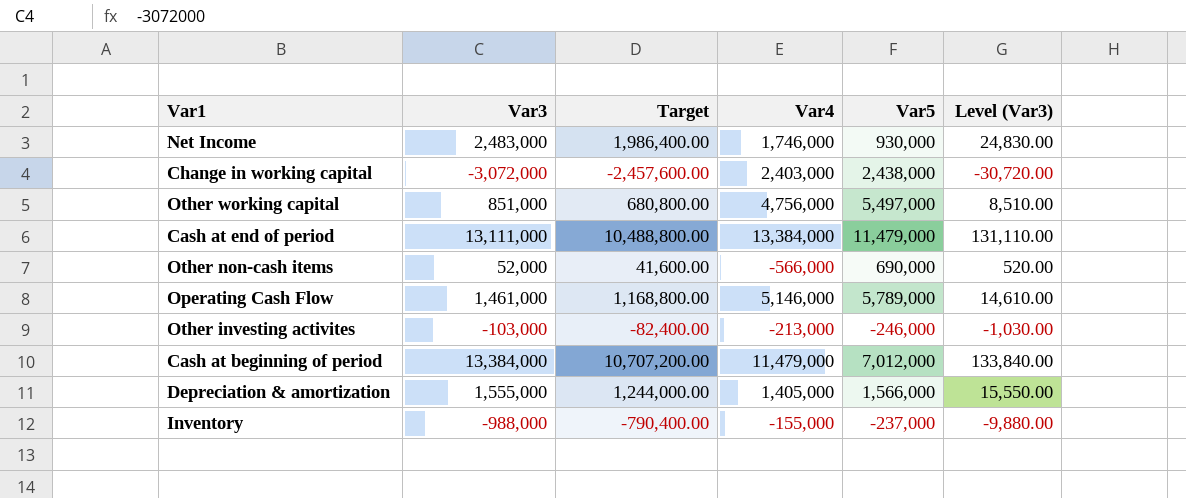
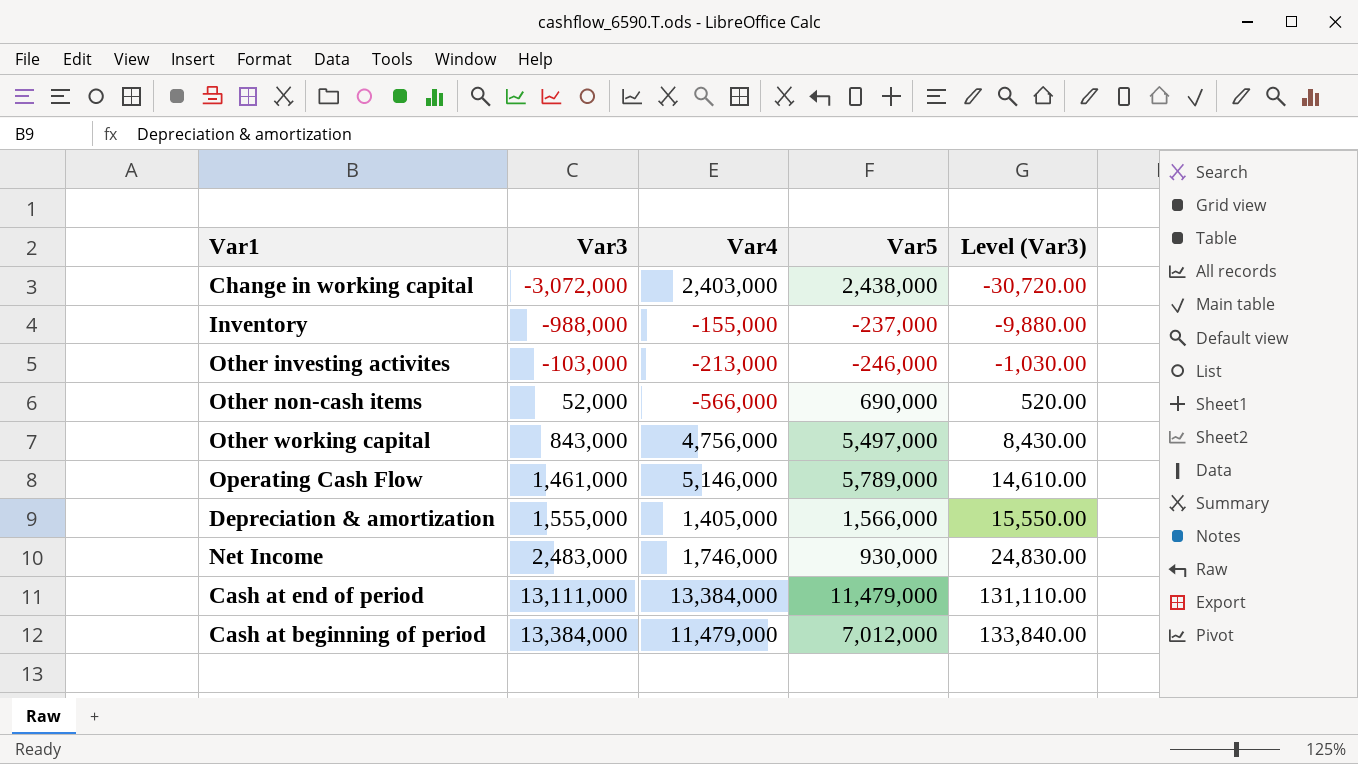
row order: none -> Var3 ascending
column Target | formula: [Var3] * 0.8 -> none
Other working capital | Var3: 851,000 -> 843,000
Other working capital | Level (Var3): 8,510.00 -> 8,430.00

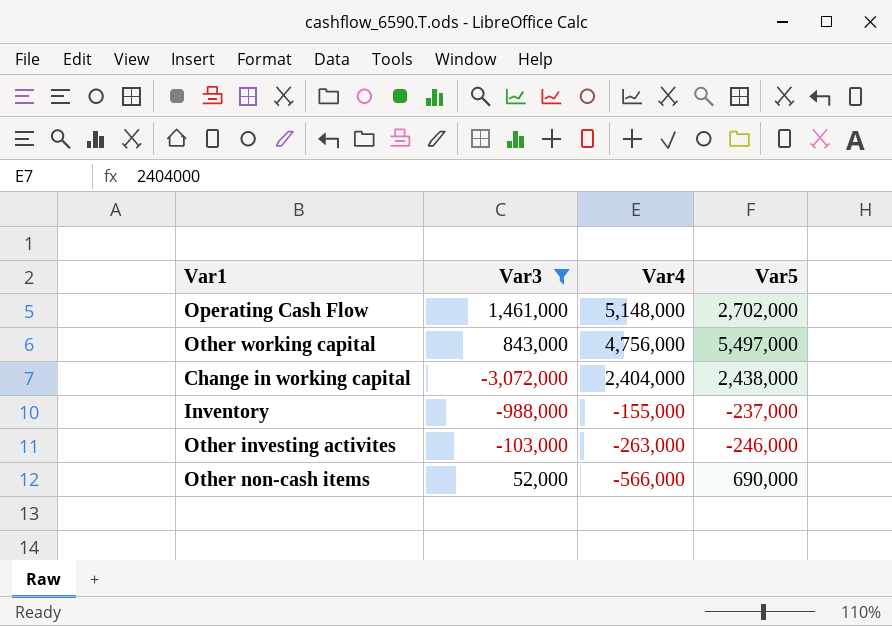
filter: none -> Var3 <= 1,461,000
row order: Var3 ascending -> Var4 descending
column Level (Var3) | formula: [Var3] * 0.01 -> none
Operating Cash Flow | Var4: 5,146,000 -> 5,148,000
Operating Cash Flow | Var5: 5,789,000 -> 2,702,000
Change in working capital | Var4: 2,403,000 -> 2,404,000
Other investing activites | Var4: -213,000 -> -263,000

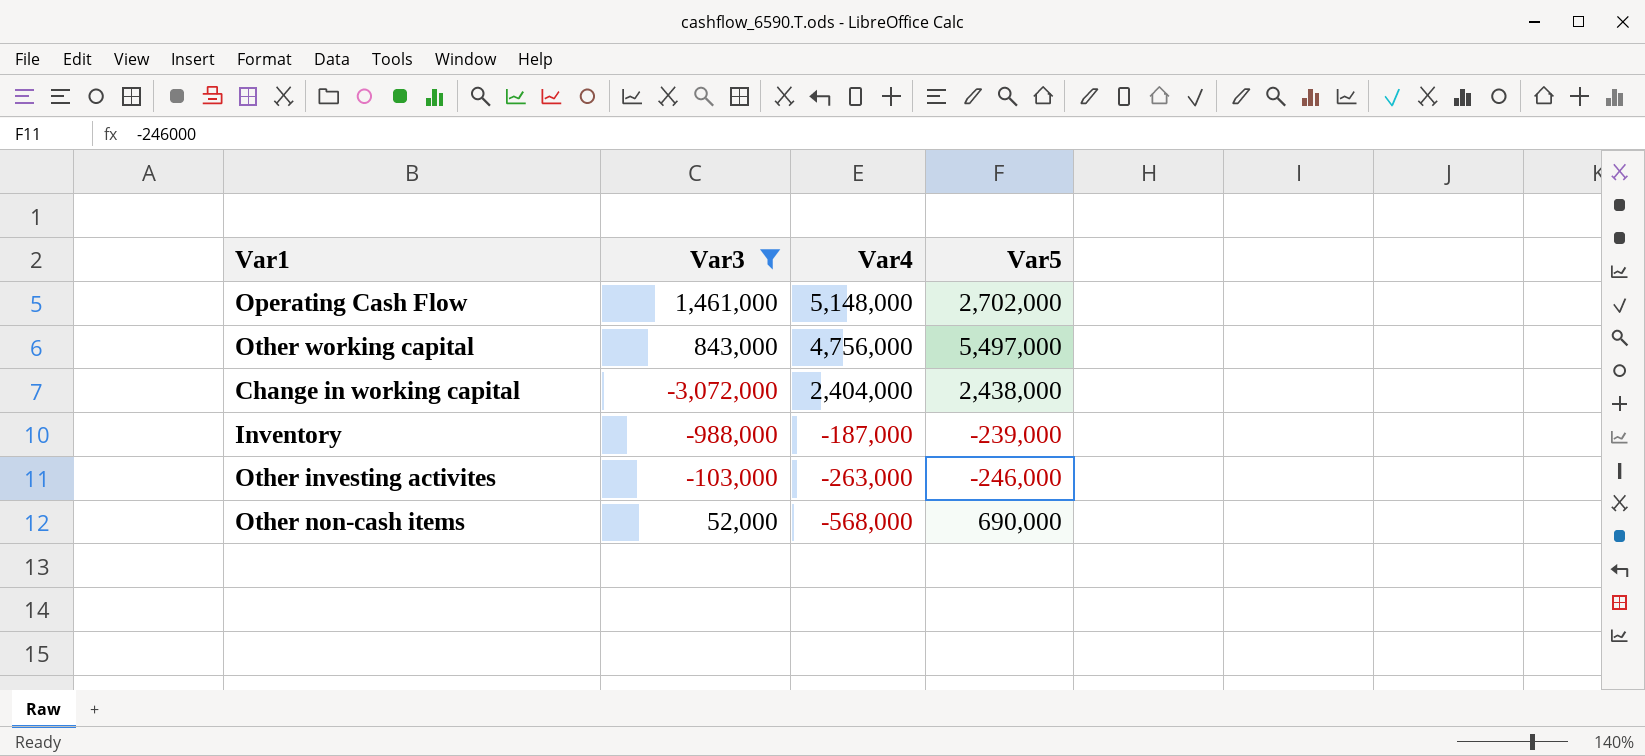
Inventory | Var4: -155,000 -> -187,000
Inventory | Var5: -237,000 -> -239,000
Other non-cash items | Var4: -566,000 -> -568,000

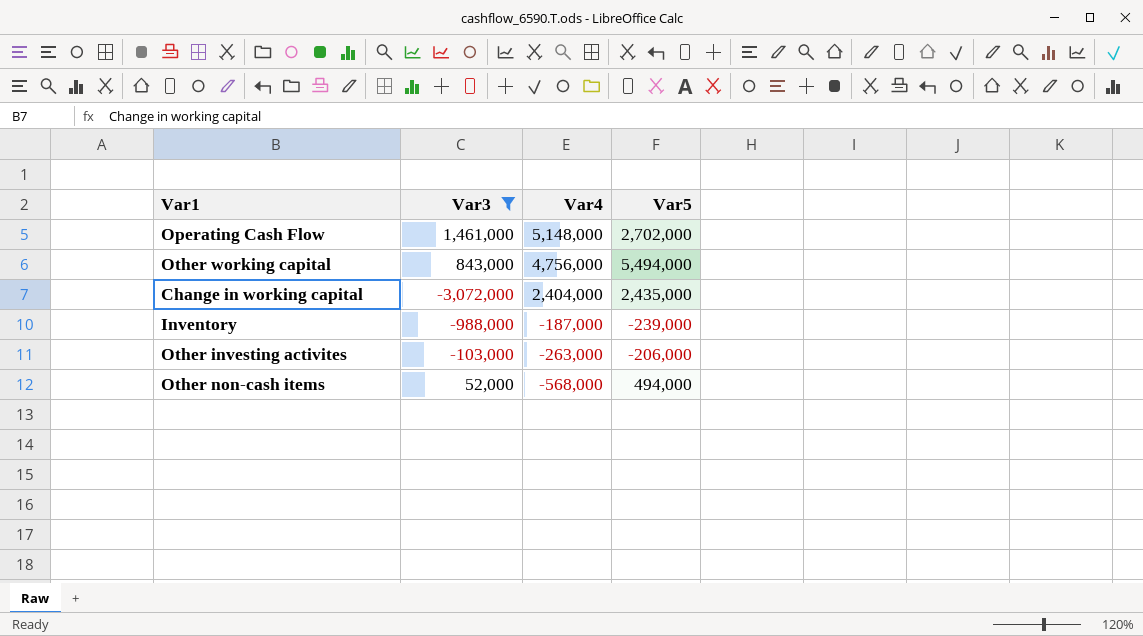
Other working capital | Var5: 5,497,000 -> 5,494,000
Change in working capital | Var5: 2,438,000 -> 2,435,000
Other investing activites | Var5: -246,000 -> -206,000
Other non-cash items | Var5: 690,000 -> 494,000

